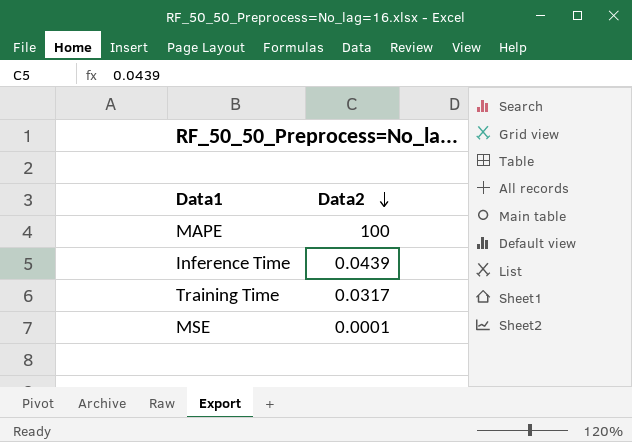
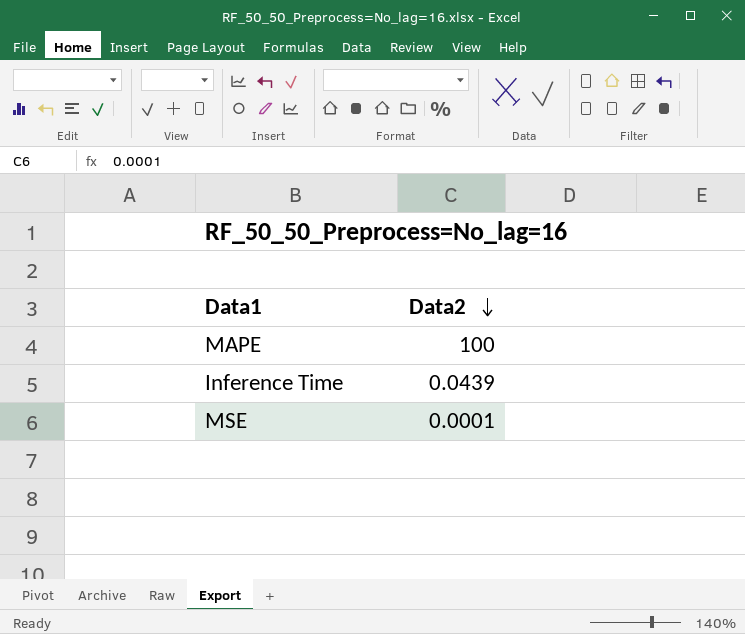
row Training Time: 0.0317 -> none

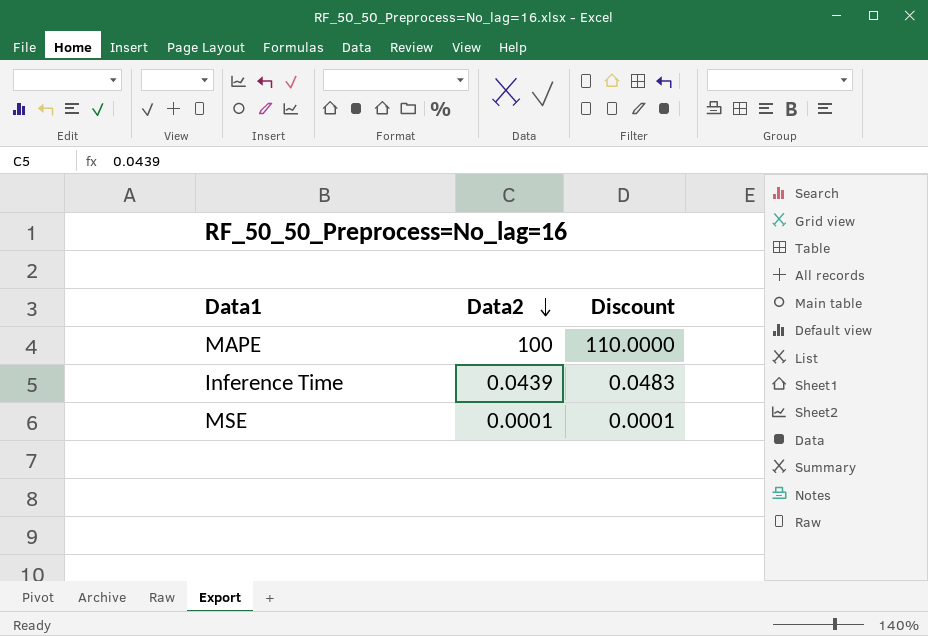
column Discount | formula: none -> [Data2] * 1.1

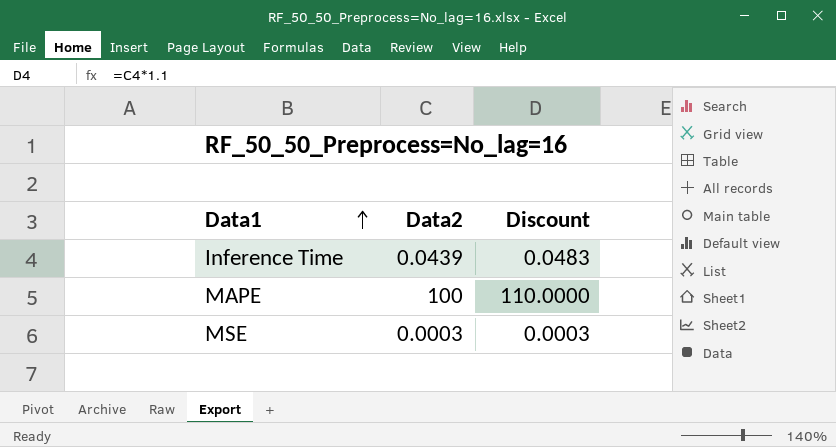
row order: Data2 descending -> Data1 ascending
MSE | Data2: 0.0001 -> 0.0003
MSE | Discount: 0.0001 -> 0.0003

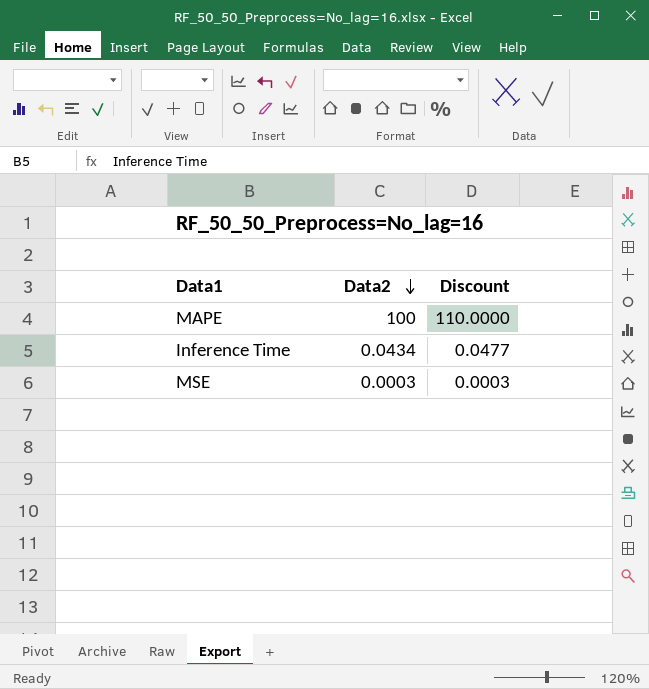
row order: Data1 ascending -> Data2 descending
Inference Time | Data2: 0.0439 -> 0.0434
Inference Time | Discount: 0.0483 -> 0.0477

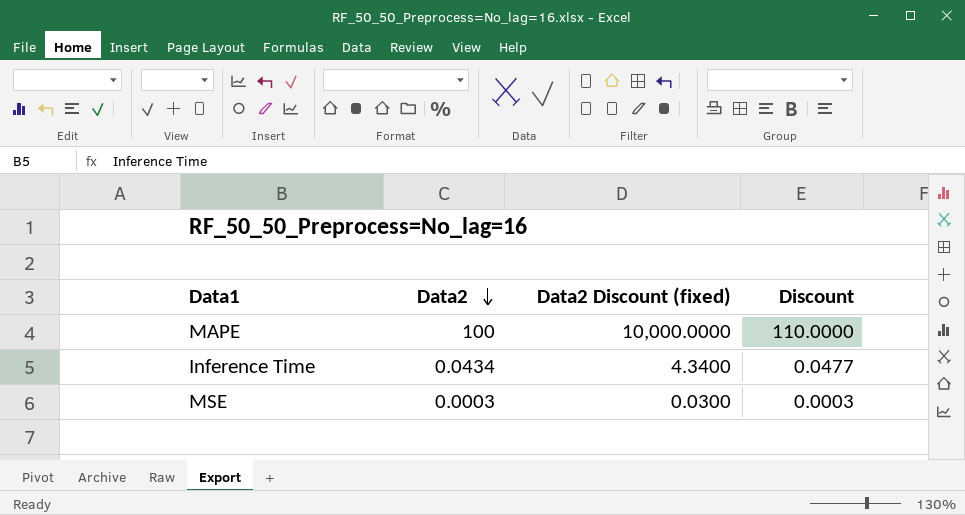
column Data2 Discount (fixed) | formula: none -> [Data2] * 100

